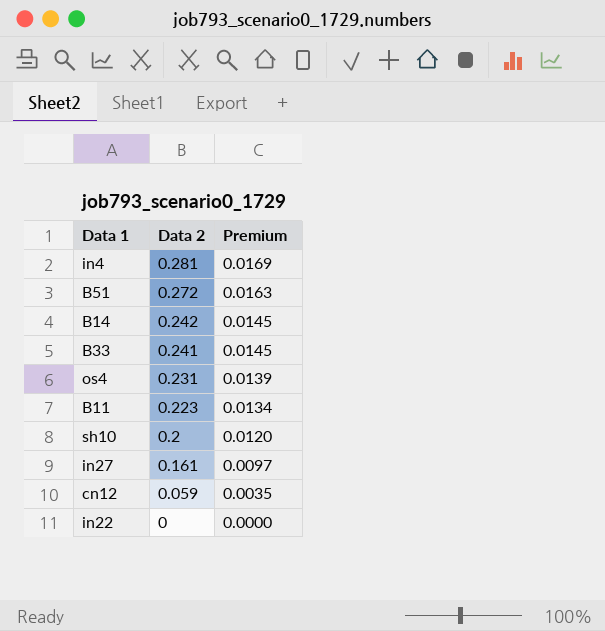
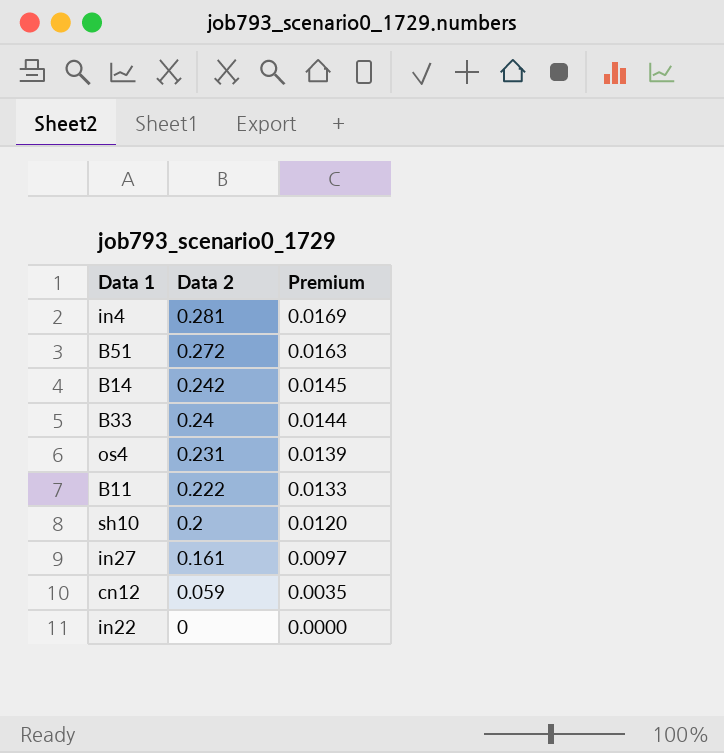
B33 | Data 2: 0.241 -> 0.24
B33 | Premium: 0.0145 -> 0.0144
B11 | Data 2: 0.223 -> 0.222
B11 | Premium: 0.0134 -> 0.0133

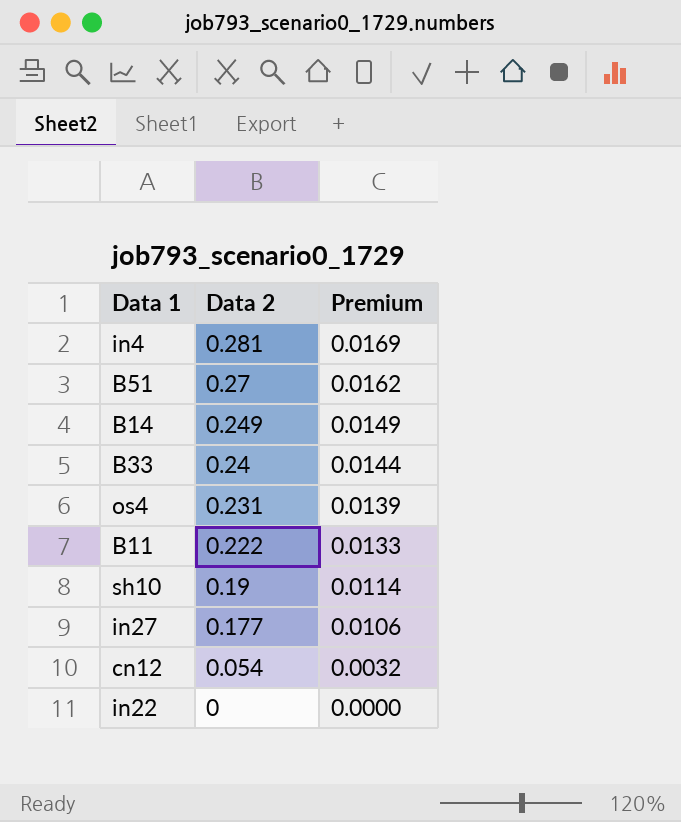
B51 | Data 2: 0.272 -> 0.27
B51 | Premium: 0.0163 -> 0.0162
B14 | Data 2: 0.242 -> 0.249
B14 | Premium: 0.0145 -> 0.0149
sh10 | Data 2: 0.2 -> 0.19
sh10 | Premium: 0.0120 -> 0.0114
in27 | Data 2: 0.161 -> 0.177
in27 | Premium: 0.0097 -> 0.0106
cn12 | Data 2: 0.059 -> 0.054
cn12 | Premium: 0.0035 -> 0.0032

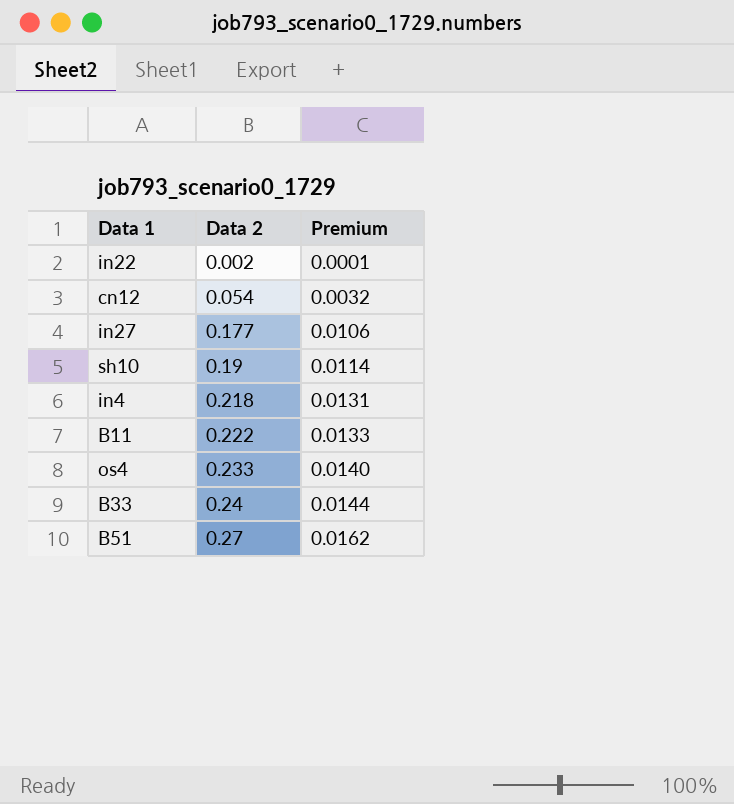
row order: Data 2 descending -> Data 2 ascending
row B14: 0.249 | 0.0149 -> none
in22 | Data 2: 0 -> 0.002
in22 | Premium: 0.0000 -> 0.0001
in4 | Data 2: 0.281 -> 0.218
in4 | Premium: 0.0169 -> 0.0131
os4 | Data 2: 0.231 -> 0.233
os4 | Premium: 0.0139 -> 0.0140

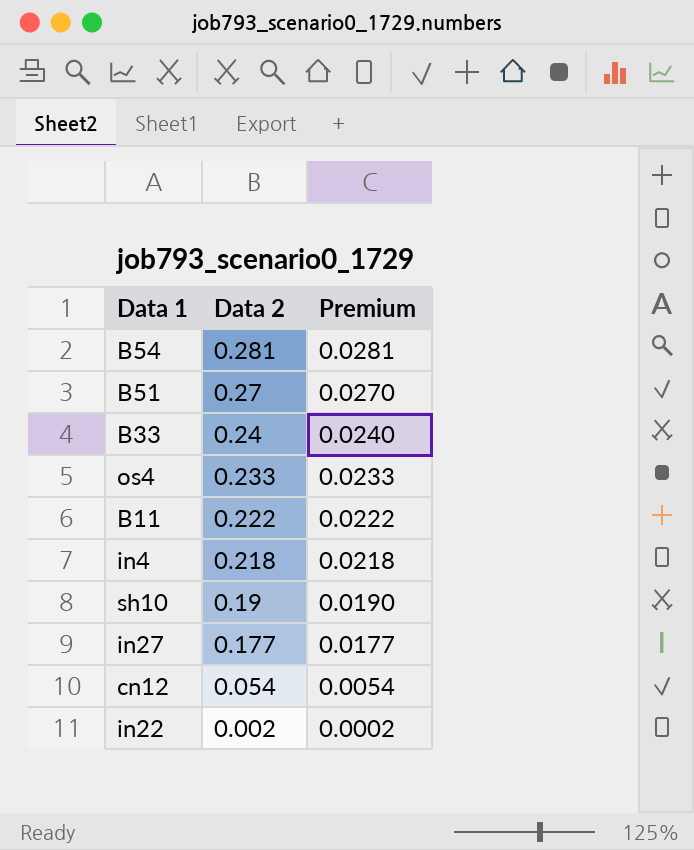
row order: Data 2 ascending -> Data 2 descending
column Premium | formula: [Data 2] * 0.06 -> [Data 2] * 0.1
row B54: none -> 0.281 | 0.0281

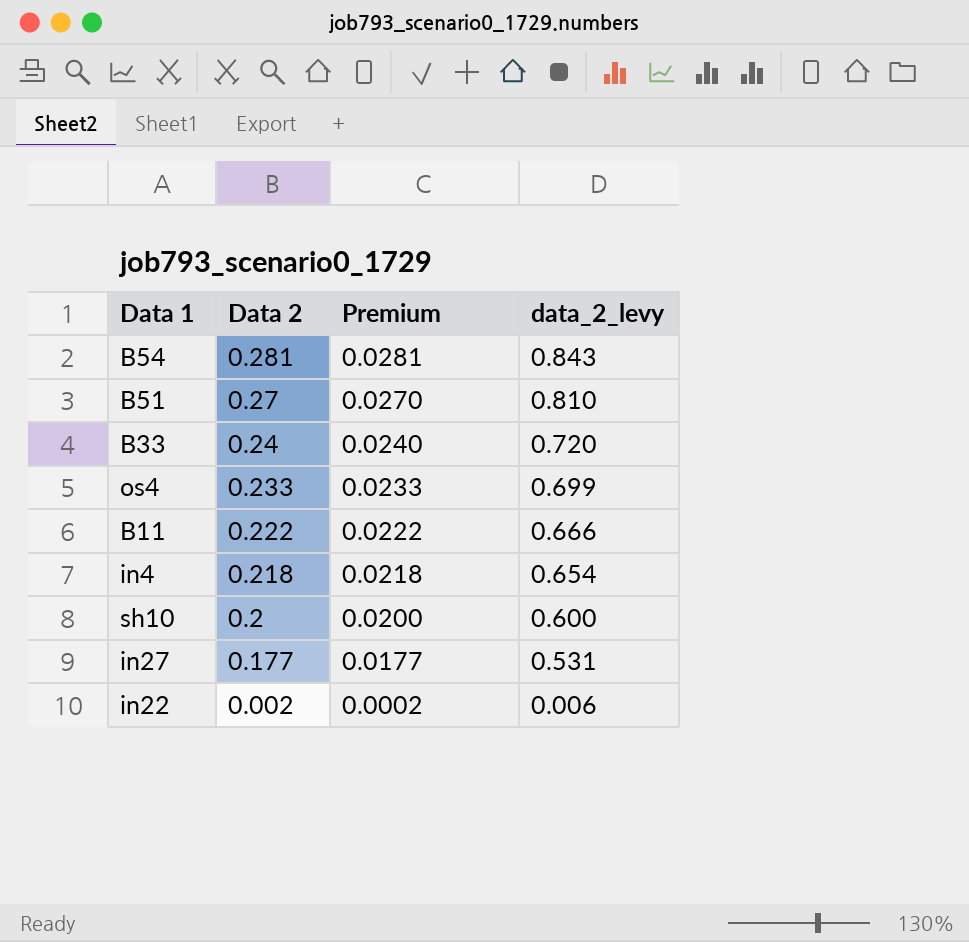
column data_2_levy | formula: none -> [Data 2] * 3
row cn12: 0.054 | 0.0054 -> none
sh10 | Data 2: 0.19 -> 0.2
sh10 | Premium: 0.0190 -> 0.0200

